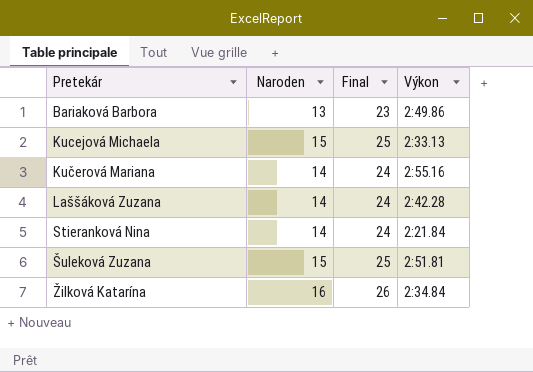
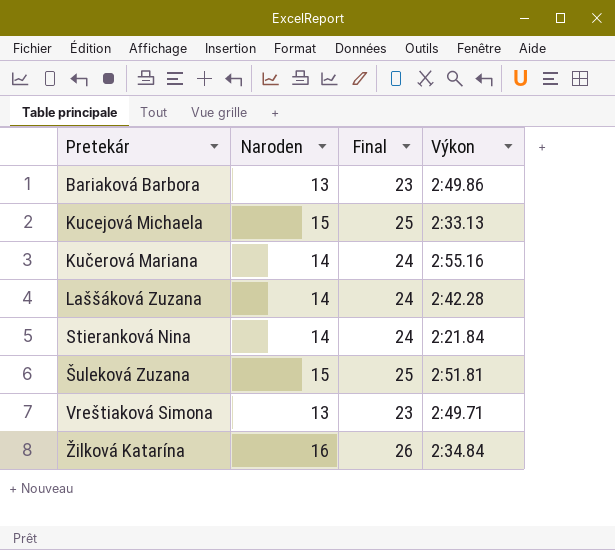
row Vreštiaková Simona: none -> 13 | 23 | 2:49.71

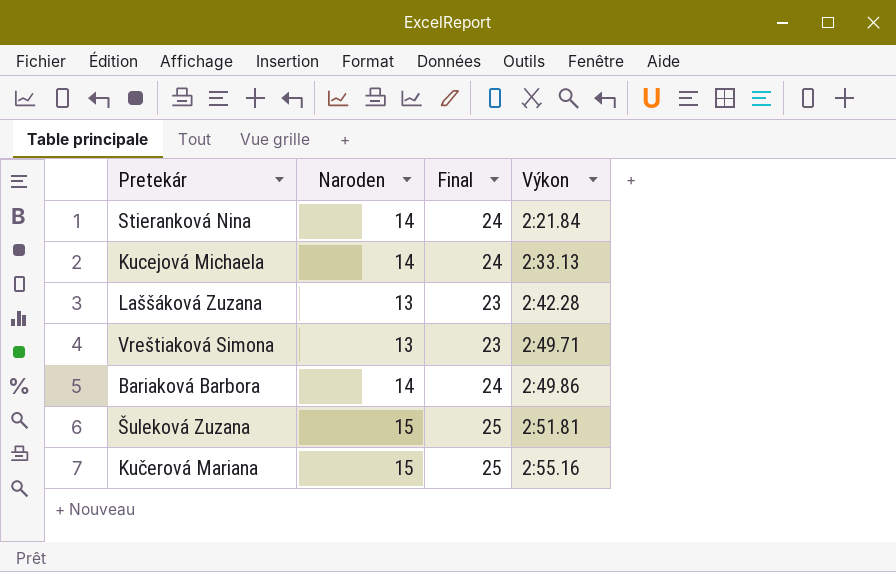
row order: Pretekár ascending -> Výkon ascending
row Žilková Katarína: 16 | 26 | 2:34.84 -> none
Kucejová Michaela | Naroden: 15 -> 14
Kucejová Michaela | Final: 25 -> 24
Laššáková Zuzana | Naroden: 14 -> 13
Laššáková Zuzana | Final: 24 -> 23
Bariaková Barbora | Naroden: 13 -> 14
Bariaková Barbora | Final: 23 -> 24
Kučerová Mariana | Naroden: 14 -> 15
Kučerová Mariana | Final: 24 -> 25

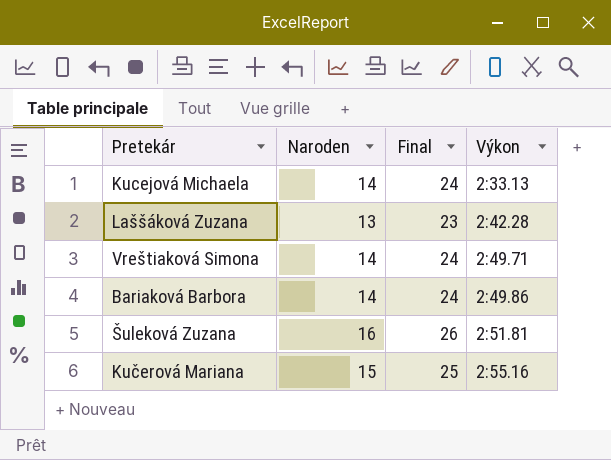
row Stieranková Nina: 14 | 24 | 2:21.84 -> none
Vreštiaková Simona | Naroden: 13 -> 14
Vreštiaková Simona | Final: 23 -> 24
Šuleková Zuzana | Naroden: 15 -> 16
Šuleková Zuzana | Final: 25 -> 26

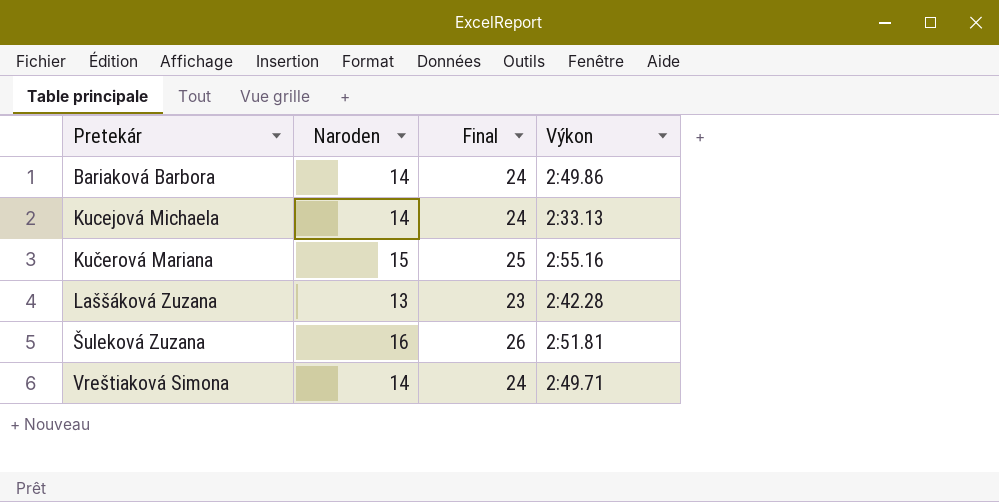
row order: Výkon ascending -> Pretekár ascending

